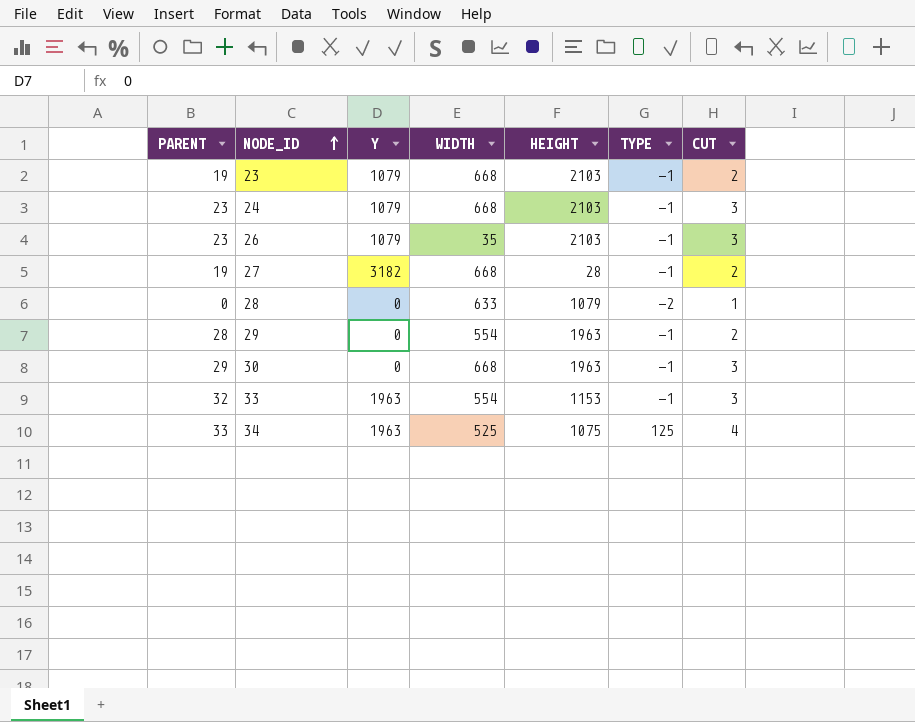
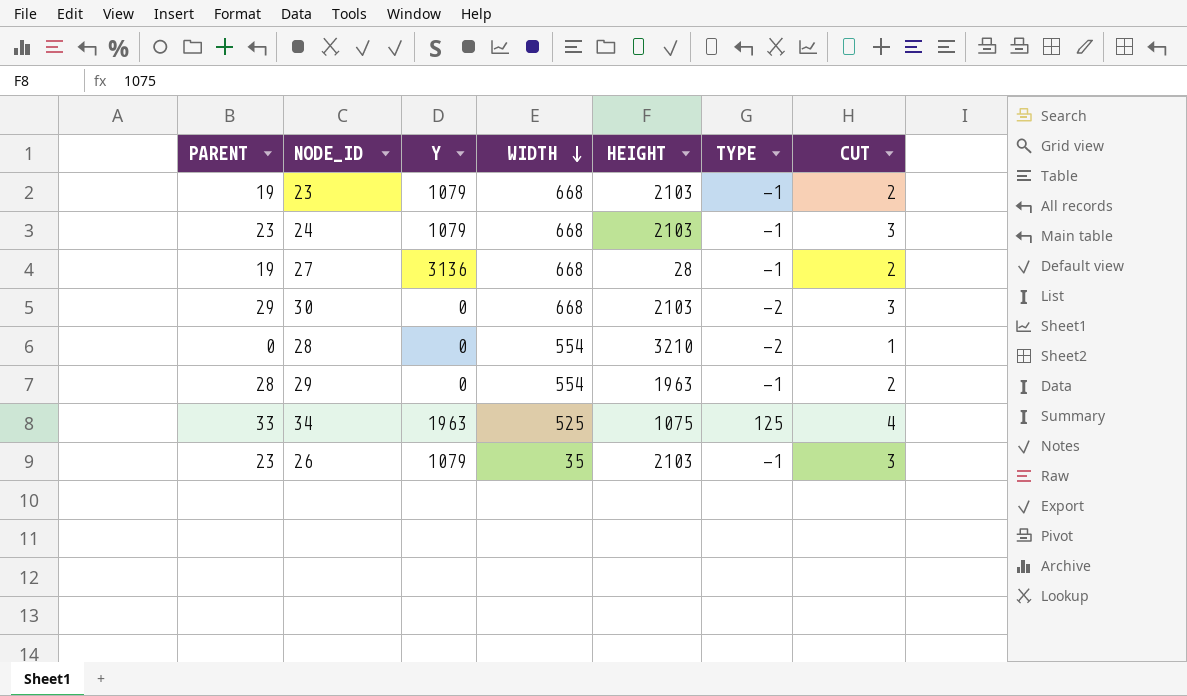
row order: NODE_ID ascending -> WIDTH descending
row 33: 32 | 1963 | 554 | 1153 | -1 | 3 -> none
27 | Y: 3182 -> 3136
30 | HEIGHT: 1963 -> 2103
30 | TYPE: -1 -> -2
28 | WIDTH: 633 -> 554
28 | HEIGHT: 1079 -> 3210

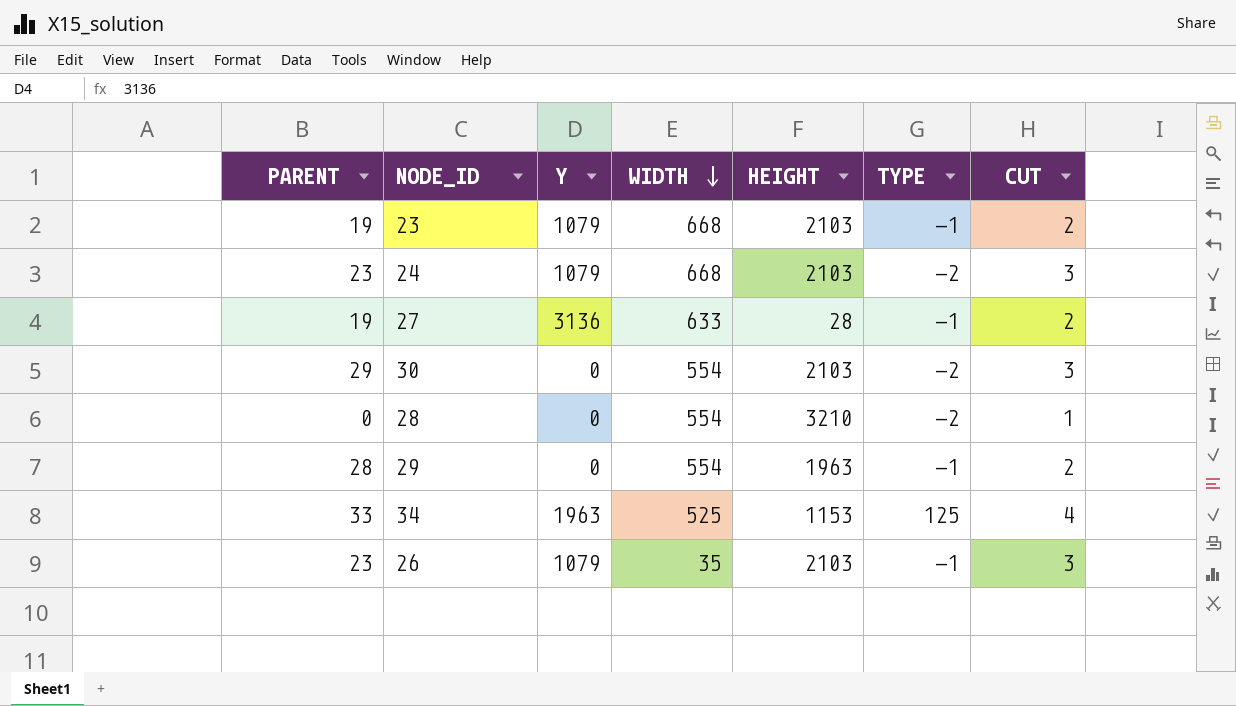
24 | TYPE: -1 -> -2
27 | WIDTH: 668 -> 633
30 | WIDTH: 668 -> 554
34 | HEIGHT: 1075 -> 1153

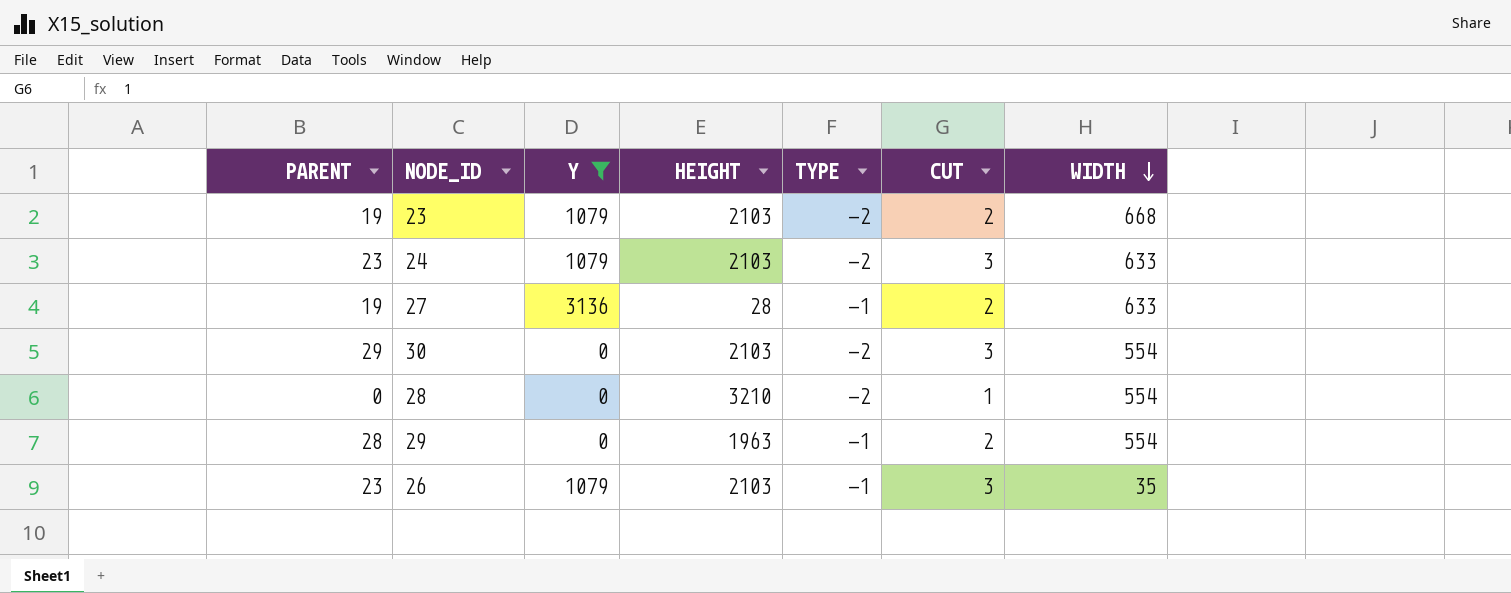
filter: none -> Y != 1963
column WIDTH | position: 4 -> 7
23 | TYPE: -1 -> -2
24 | WIDTH: 668 -> 633

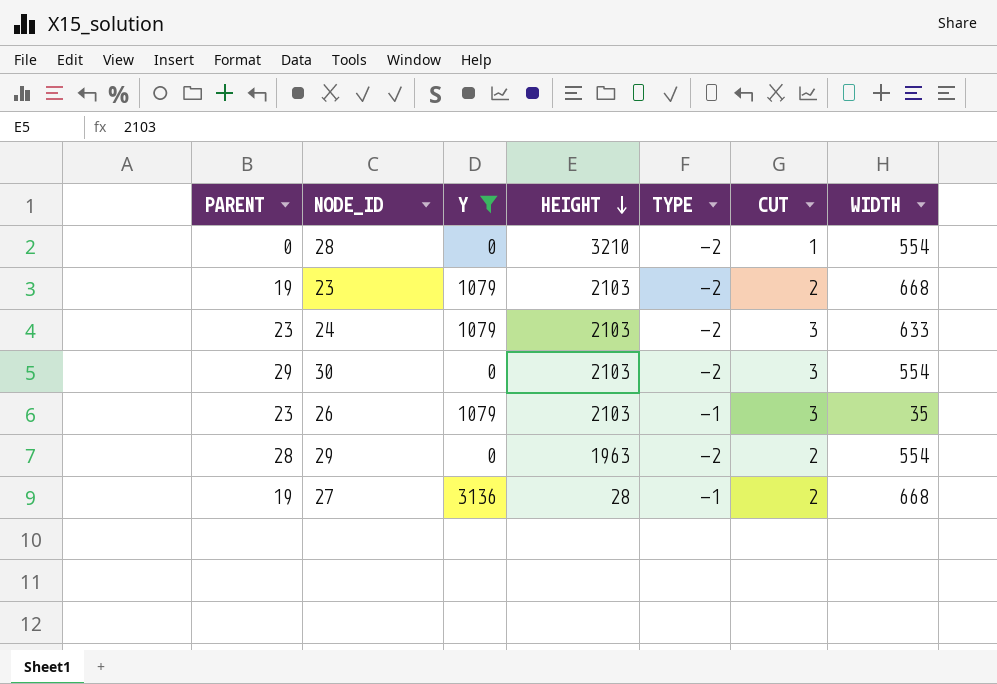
row order: WIDTH descending -> HEIGHT descending
29 | TYPE: -1 -> -2
27 | WIDTH: 633 -> 668

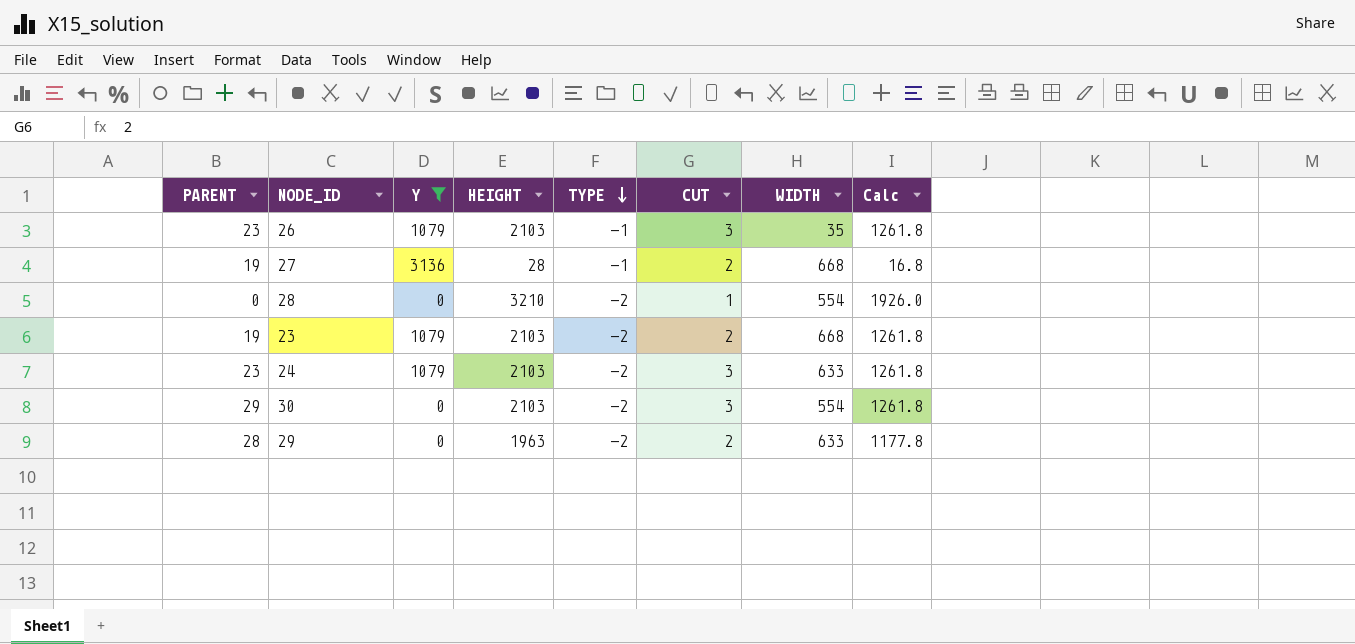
row order: HEIGHT descending -> TYPE descending
column Calc | formula: none -> [HEIGHT] * 0.6
29 | WIDTH: 554 -> 633

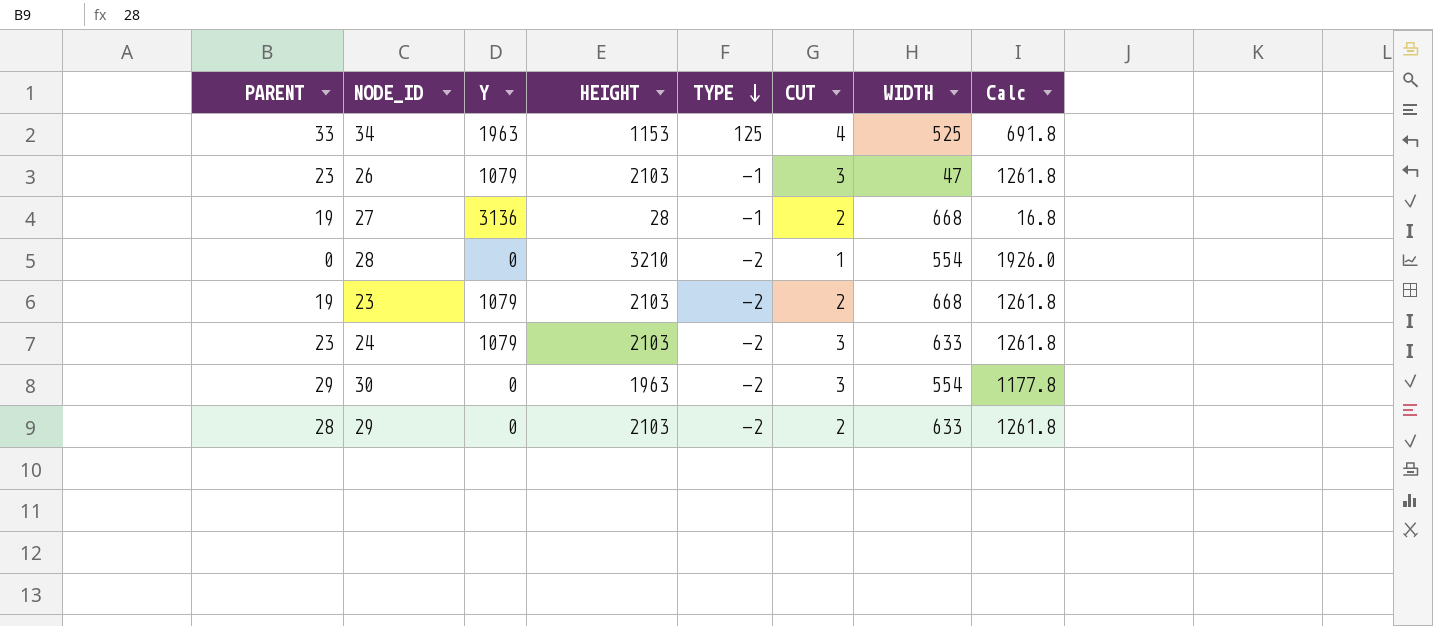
filter: Y != 1963 -> none
26 | WIDTH: 35 -> 47
30 | HEIGHT: 2103 -> 1963
30 | Calc: 1261.8 -> 1177.8
29 | HEIGHT: 1963 -> 2103
29 | Calc: 1177.8 -> 1261.8

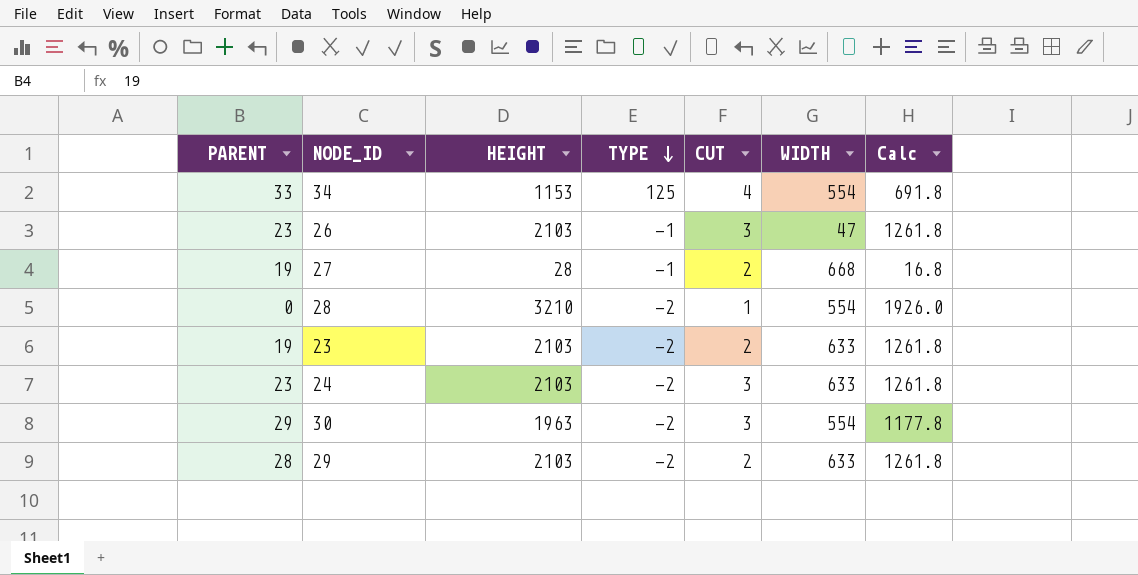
column Y | position: 3 -> none
34 | WIDTH: 525 -> 554
23 | WIDTH: 668 -> 633

